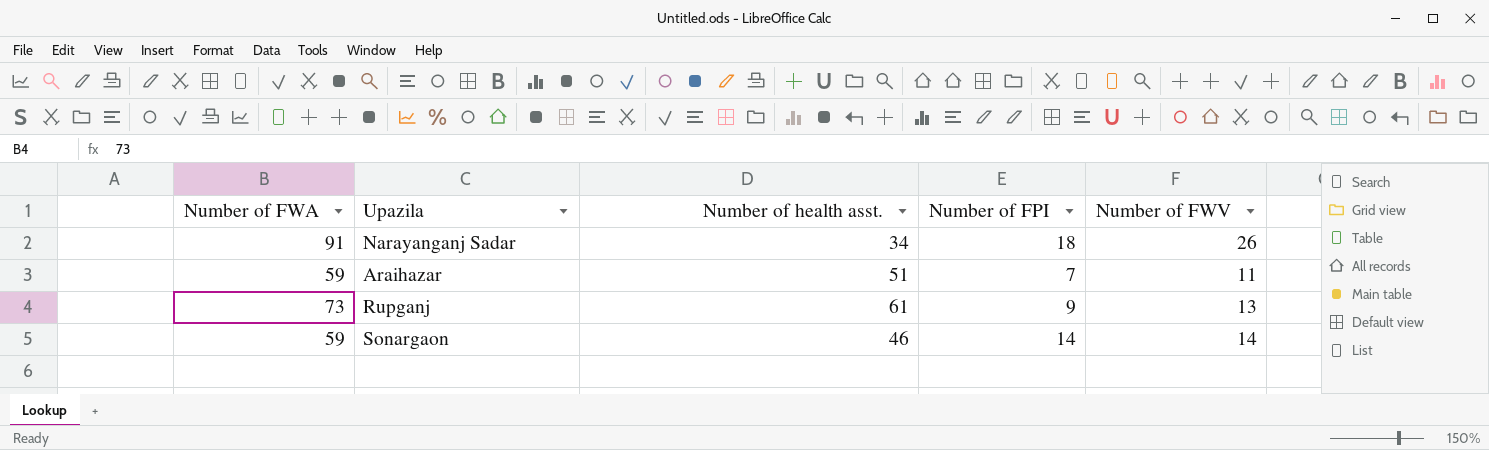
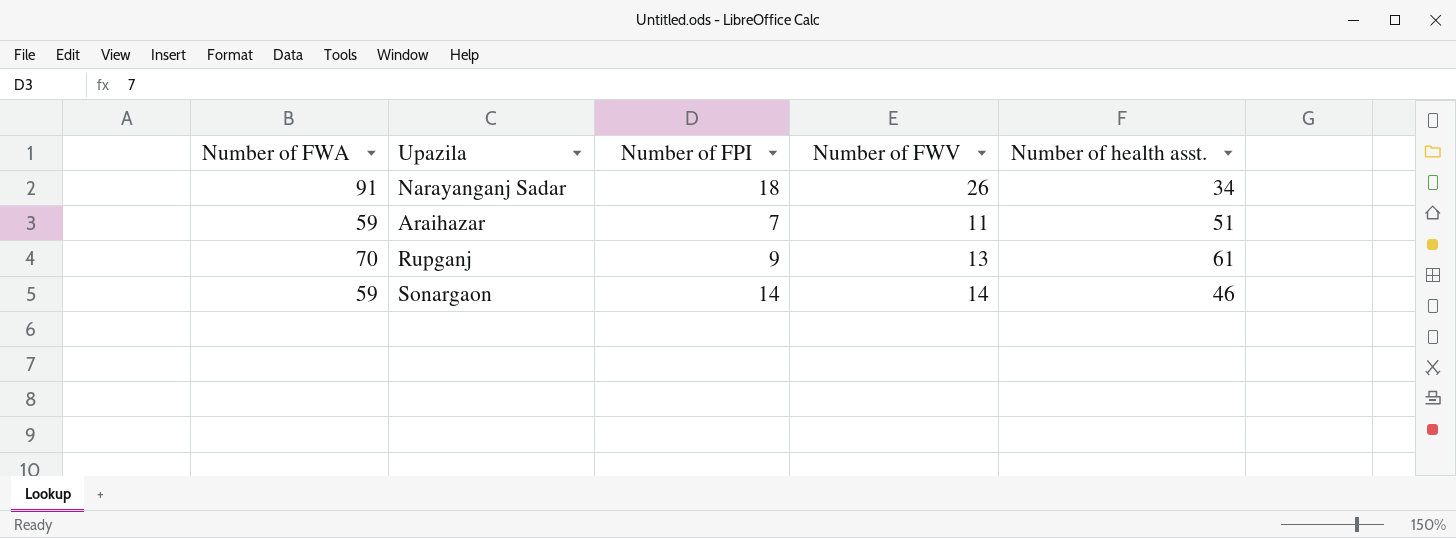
column Number of health asst. | position: 3 -> 5
Rupganj | Number of FWA: 73 -> 70

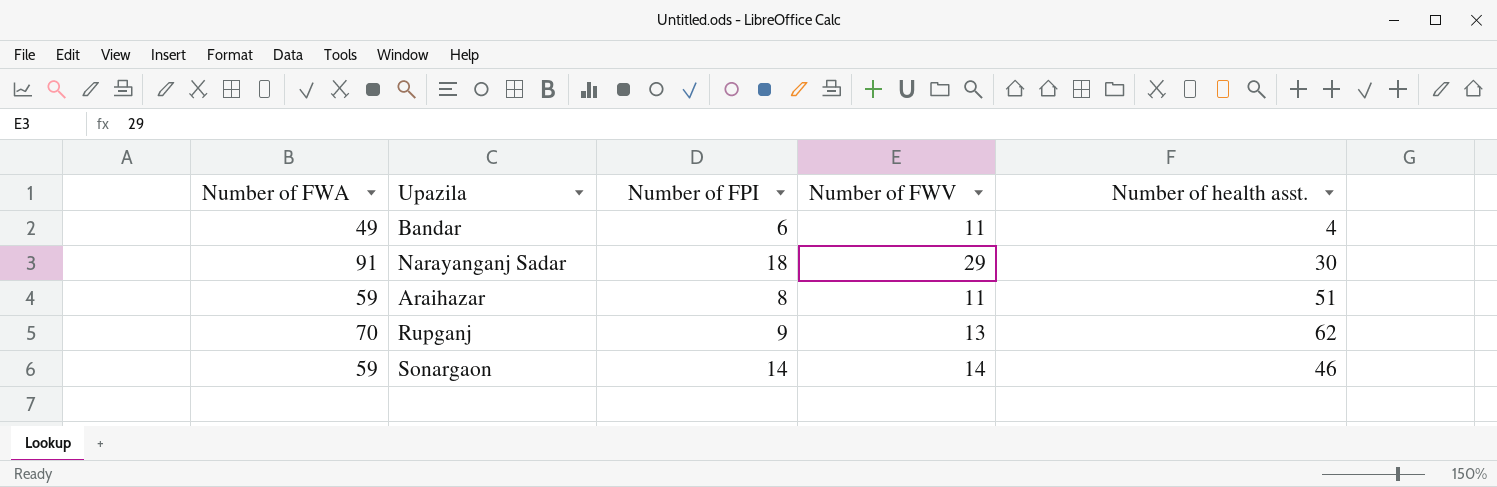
row Bandar: none -> 49 | 6 | 11 | 4
Narayanganj Sadar | Number of FWV: 26 -> 29
Narayanganj Sadar | Number of health asst.: 34 -> 30
Araihazar | Number of FPI: 7 -> 8
Rupganj | Number of health asst.: 61 -> 62

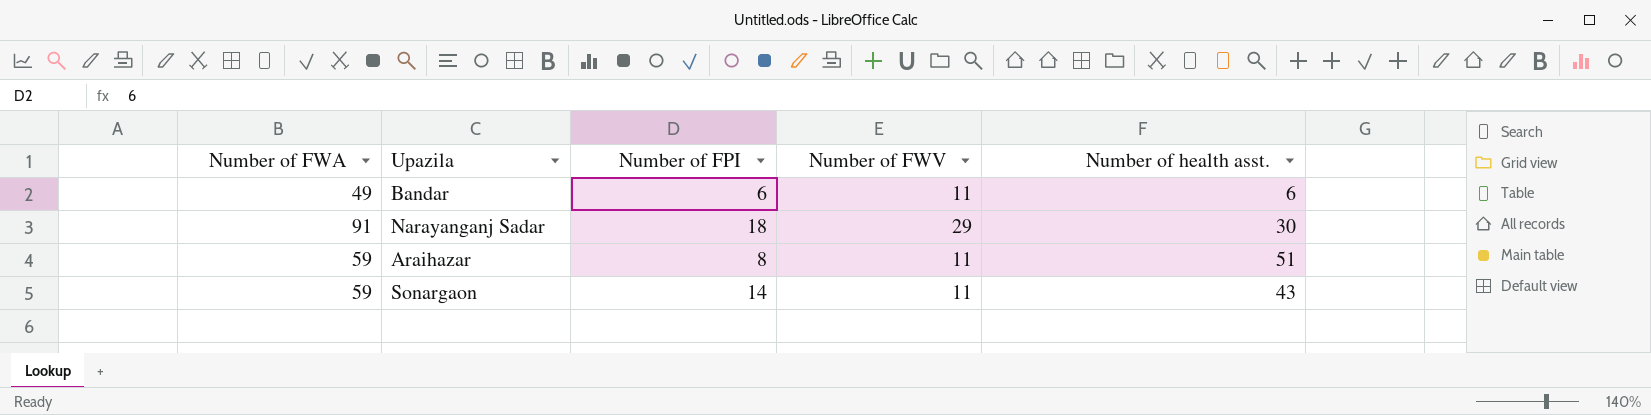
row Rupganj: 70 | 9 | 13 | 62 -> none
Bandar | Number of health asst.: 4 -> 6
Sonargaon | Number of FWV: 14 -> 11
Sonargaon | Number of health asst.: 46 -> 43

